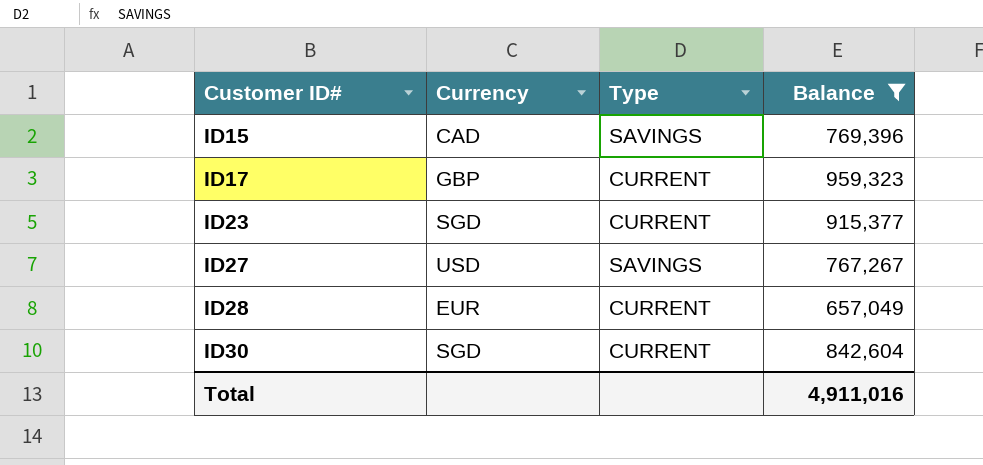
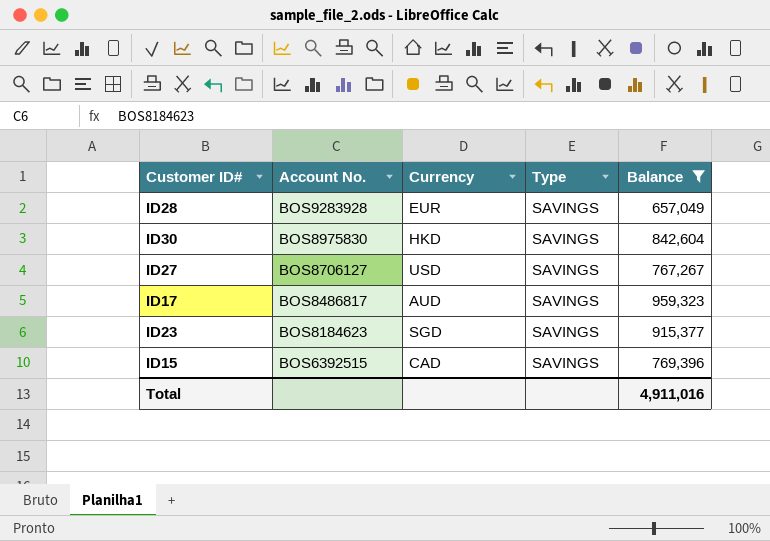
row order: Customer ID# ascending -> Account No. descending
column Account No. | position: none -> 2
ID28 | Type: CURRENT -> SAVINGS
ID30 | Currency: SGD -> HKD
ID30 | Type: CURRENT -> SAVINGS
ID17 | Currency: GBP -> AUD
ID17 | Type: CURRENT -> SAVINGS
ID23 | Type: CURRENT -> SAVINGS

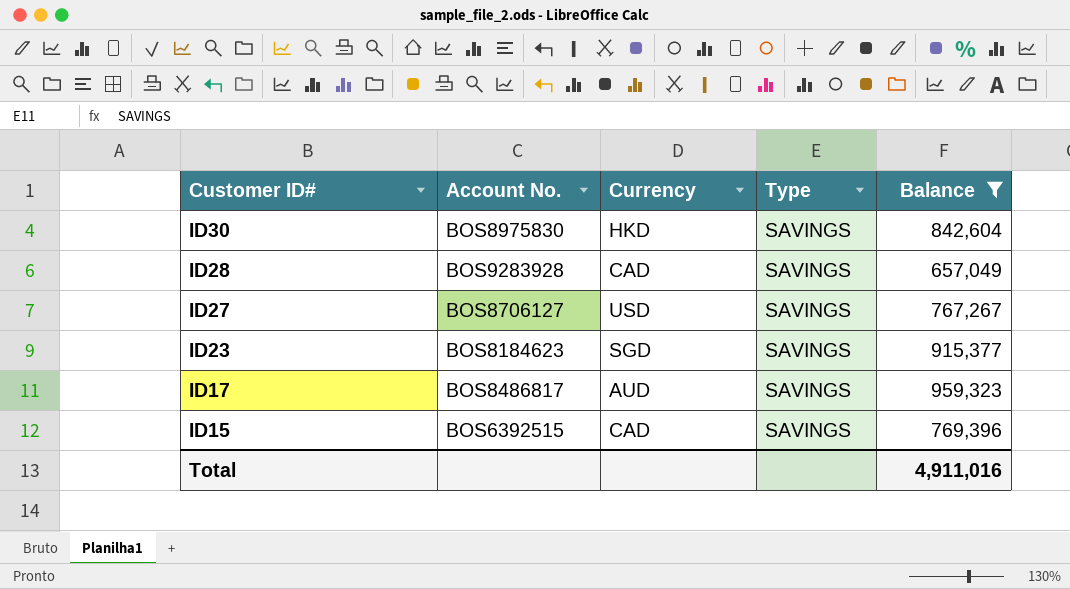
row order: Account No. descending -> Customer ID# descending
ID28 | Currency: EUR -> CAD

